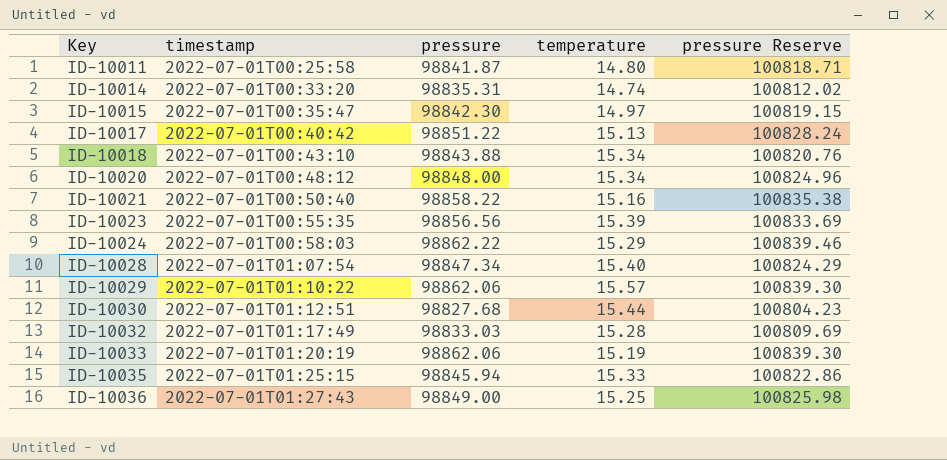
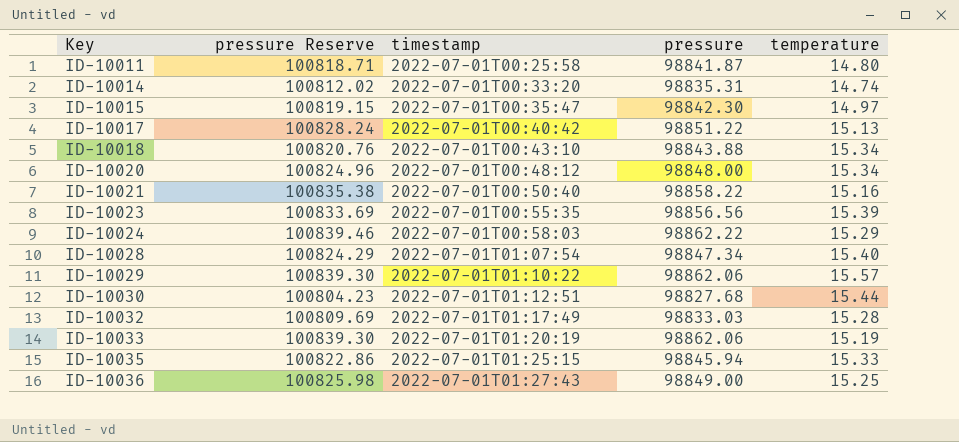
column pressure Reserve | position: 5 -> 2

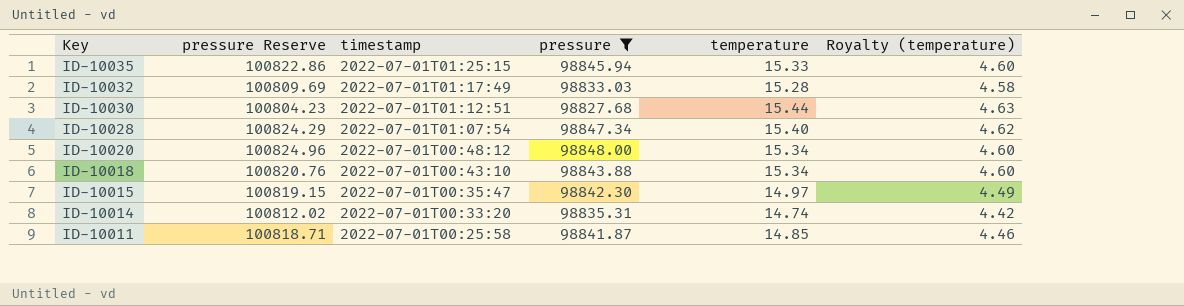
filter: none -> pressure <= 98848.00
row order: Key ascending -> Key descending
column Royalty (temperature) | formula: none -> [temperature] * 0.3
ID-10011 | temperature: 14.80 -> 14.85

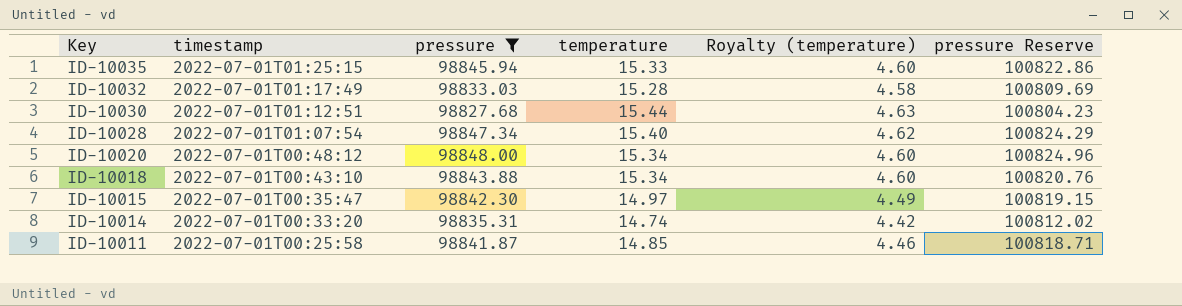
column pressure Reserve | position: 2 -> 6

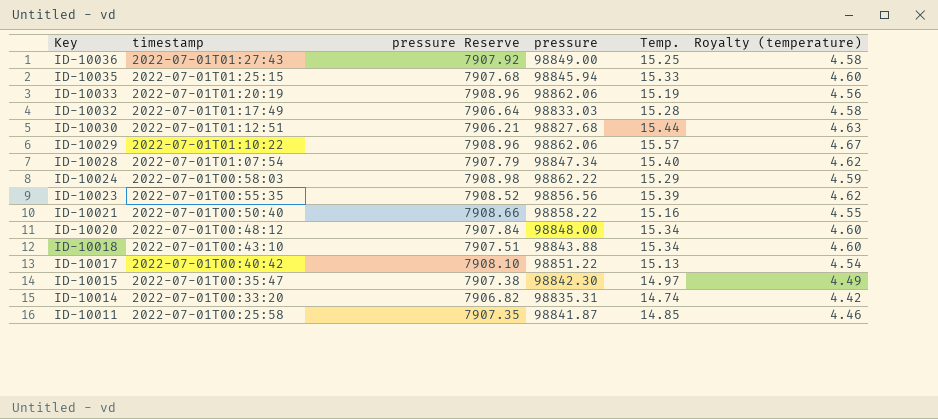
filter: pressure <= 98848.00 -> none
column pressure Reserve | formula: [pressure] * 1.02 -> [pressure] * 0.08
column pressure Reserve | position: 6 -> 3
column name: temperature -> Temp.

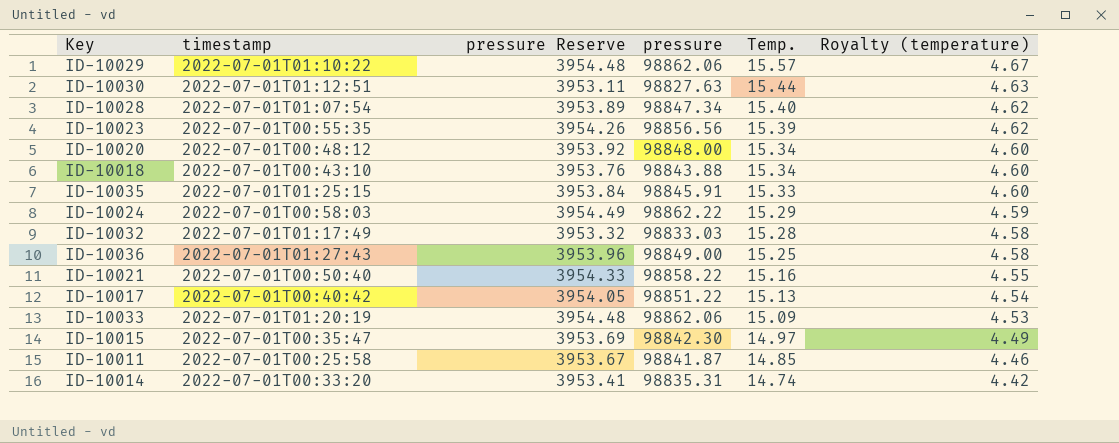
row order: Key descending -> Temp. descending
column pressure Reserve | formula: [pressure] * 0.08 -> [pressure] * 0.04
ID-10030 | pressure: 98827.68 -> 98827.63
ID-10035 | pressure: 98845.94 -> 98845.91
ID-10033 | Temp.: 15.19 -> 15.09
ID-10033 | Royalty (temperature): 4.56 -> 4.53

